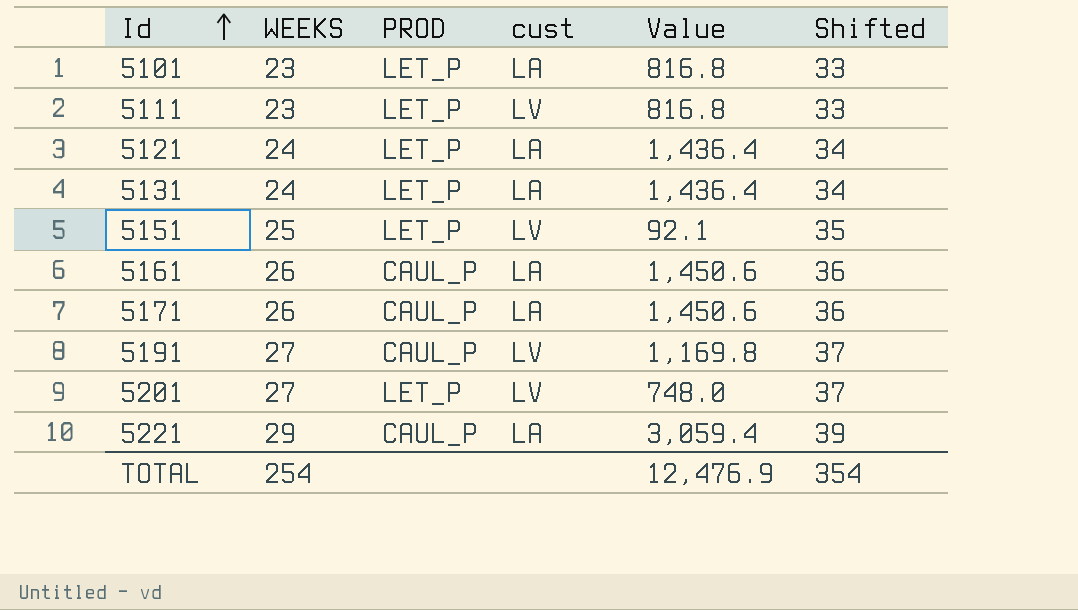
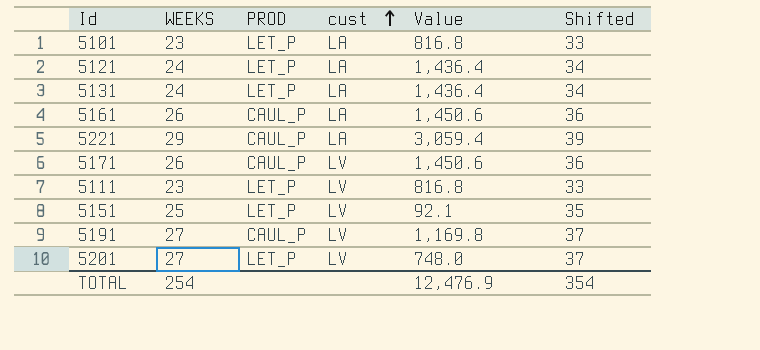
row order: Id ascending -> cust ascending
5171 | cust: LA -> LV

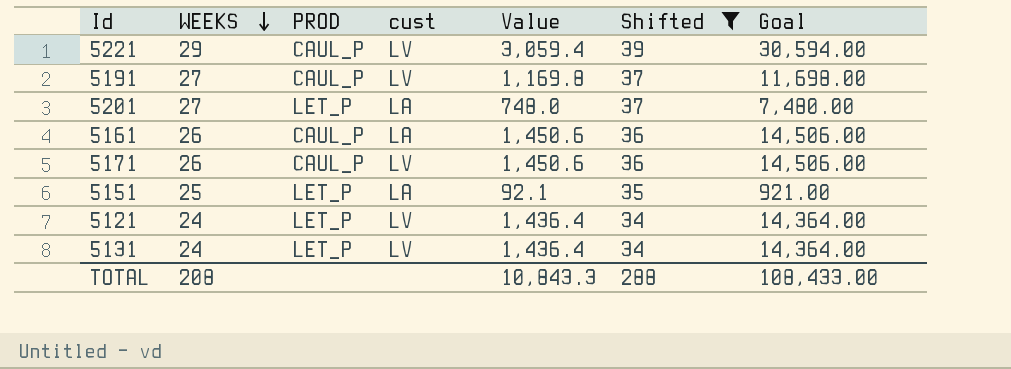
filter: none -> Shifted != 33
row order: cust ascending -> WEEKS descending
column Goal | formula: none -> [Value] * 10
5221 | cust: LA -> LV
5201 | cust: LV -> LA
5151 | cust: LV -> LA
5121 | cust: LA -> LV
5131 | cust: LA -> LV
TOTAL | WEEKS: 254 -> 208
TOTAL | Value: 12,476.9 -> 10,843.3
TOTAL | Shifted: 354 -> 288

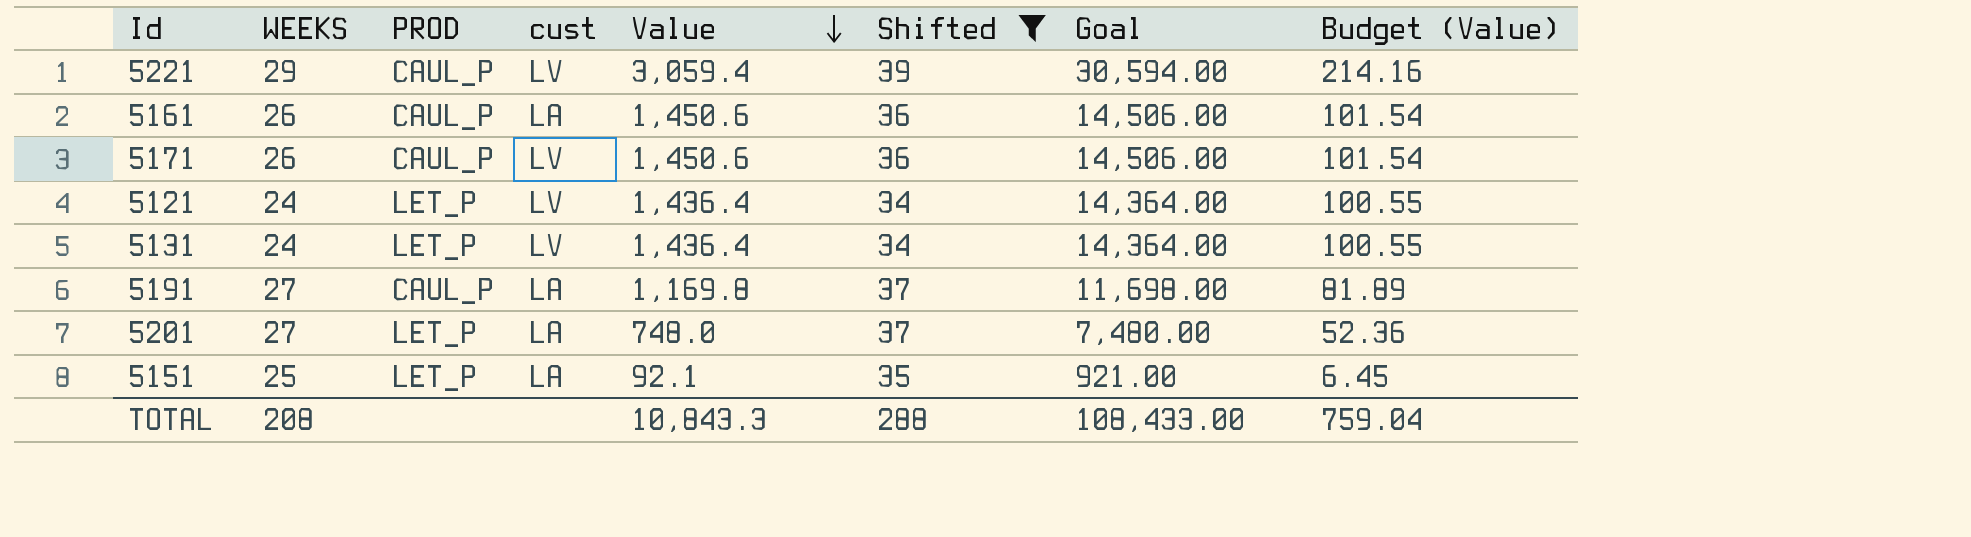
row order: WEEKS descending -> Value descending
column Budget (Value) | formula: none -> [Value] * 0.07
5191 | cust: LV -> LA

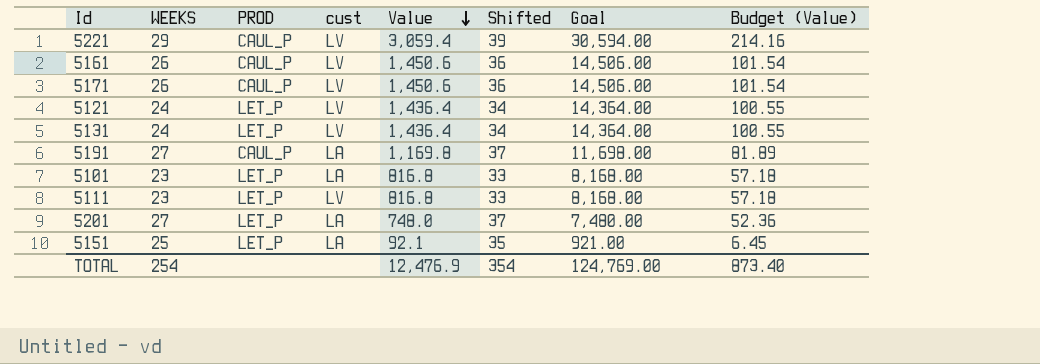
filter: Shifted != 33 -> none
5161 | cust: LA -> LV
TOTAL | WEEKS: 208 -> 254
TOTAL | Value: 10,843.3 -> 12,476.9
TOTAL | Shifted: 288 -> 354
TOTAL | Goal: 108,433.00 -> 124,769.00
TOTAL | Budget (Value): 759.04 -> 873.40

